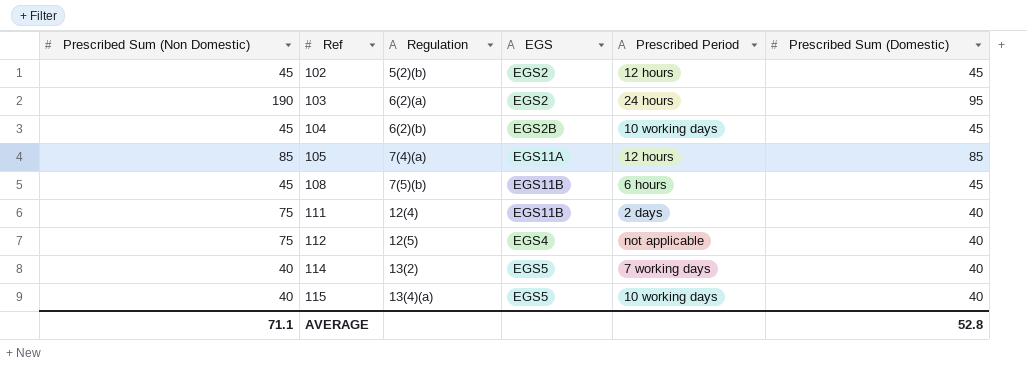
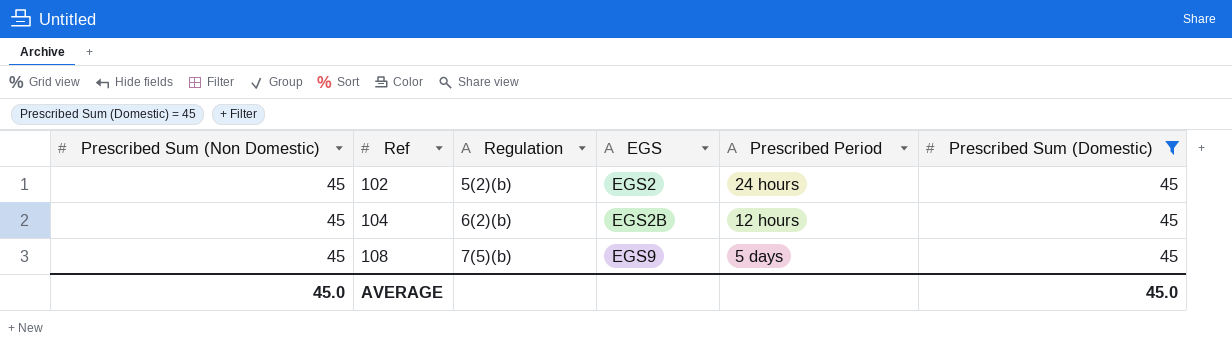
filter: none -> Prescribed Sum (Domestic) = 45
102 | Prescribed Period: 12 hours -> 24 hours
104 | Prescribed Period: 10 working days -> 12 hours
108 | EGS: EGS11B -> EGS9
108 | Prescribed Period: 6 hours -> 5 days
AVERAGE | Prescribed Sum (Non Domestic): 71.1 -> 45.0
AVERAGE | Prescribed Sum (Domestic): 52.8 -> 45.0

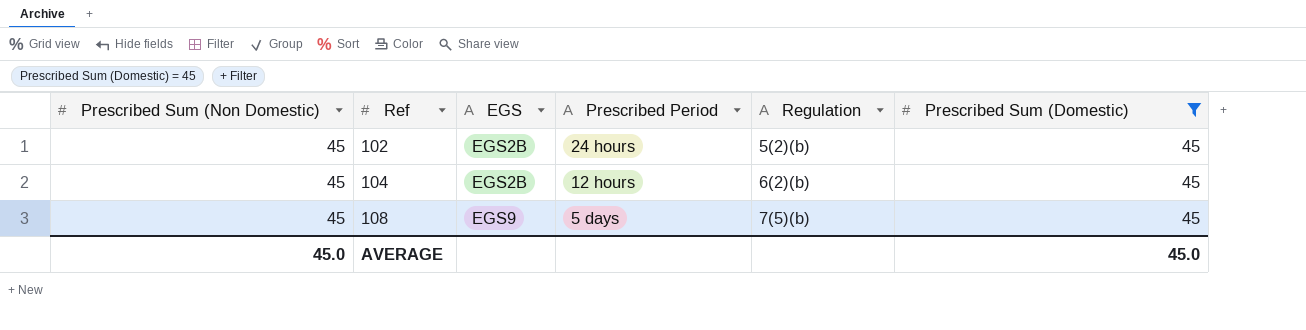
column Regulation | position: 3 -> 5
102 | EGS: EGS2 -> EGS2B

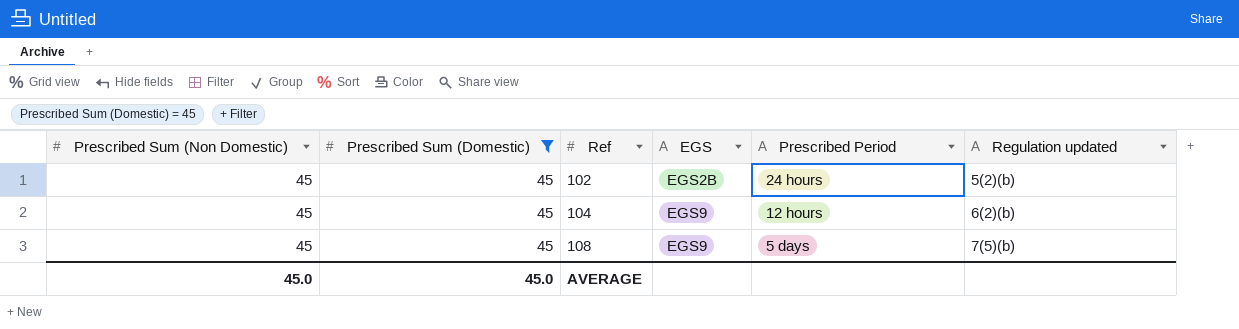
column Prescribed Sum (Domestic) | position: 6 -> 2
column name: Regulation -> Regulation updated
104 | EGS: EGS2B -> EGS9

